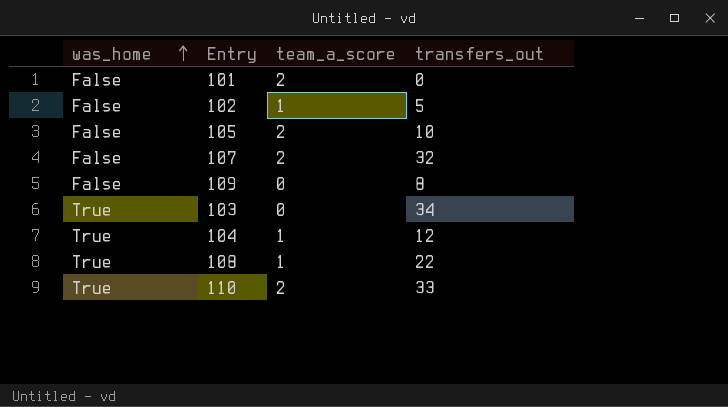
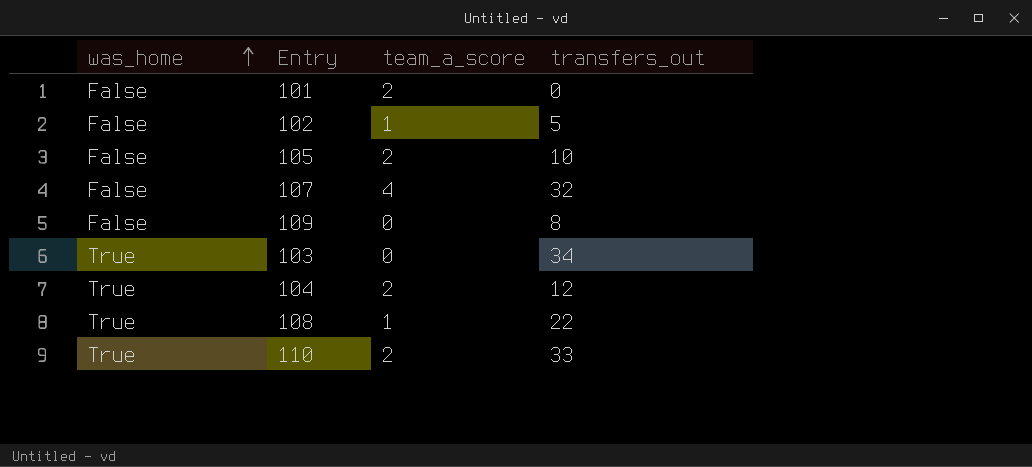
107 | team_a_score: 2 -> 4
104 | team_a_score: 1 -> 2

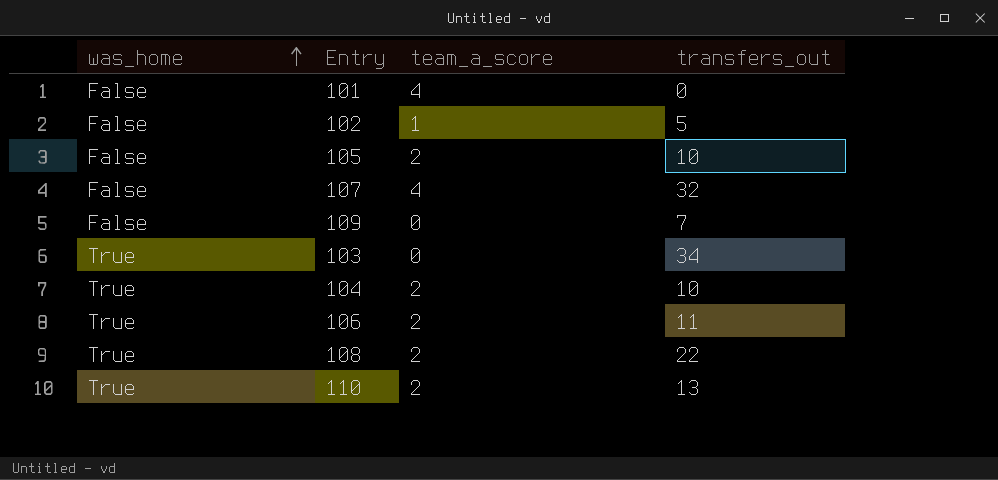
101 | team_a_score: 2 -> 4
109 | transfers_out: 8 -> 7
104 | transfers_out: 12 -> 10
row 106: none -> True | 2 | 11
108 | team_a_score: 1 -> 2
110 | transfers_out: 33 -> 13

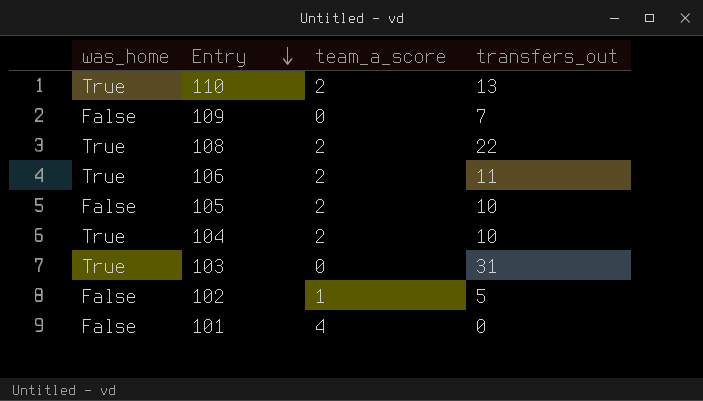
row order: was_home ascending -> Entry descending
row 107: False | 4 | 32 -> none
103 | transfers_out: 34 -> 31

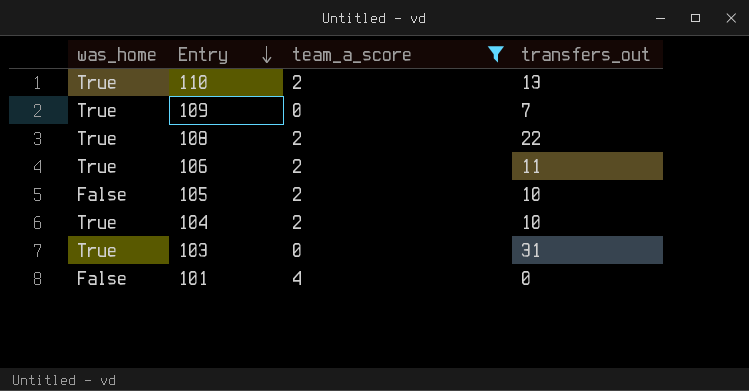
filter: none -> team_a_score != 1
109 | was_home: False -> True

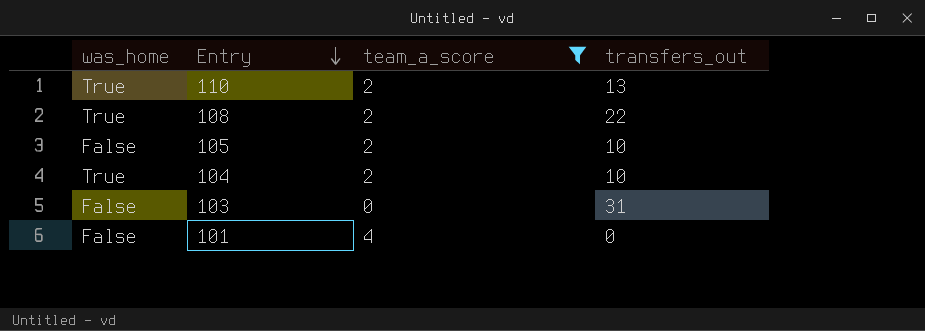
row 109: True | 0 | 7 -> none
row 106: True | 2 | 11 -> none
103 | was_home: True -> False

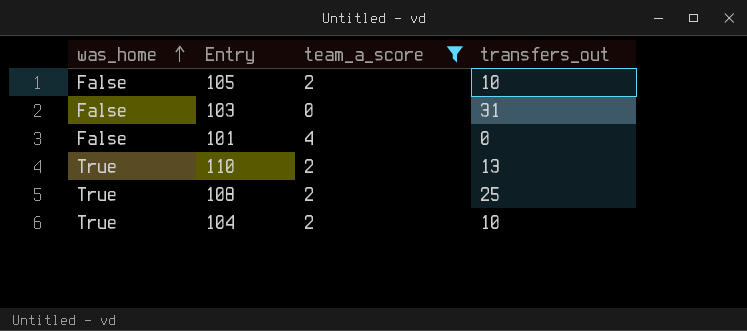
row order: Entry descending -> was_home ascending
108 | transfers_out: 22 -> 25

